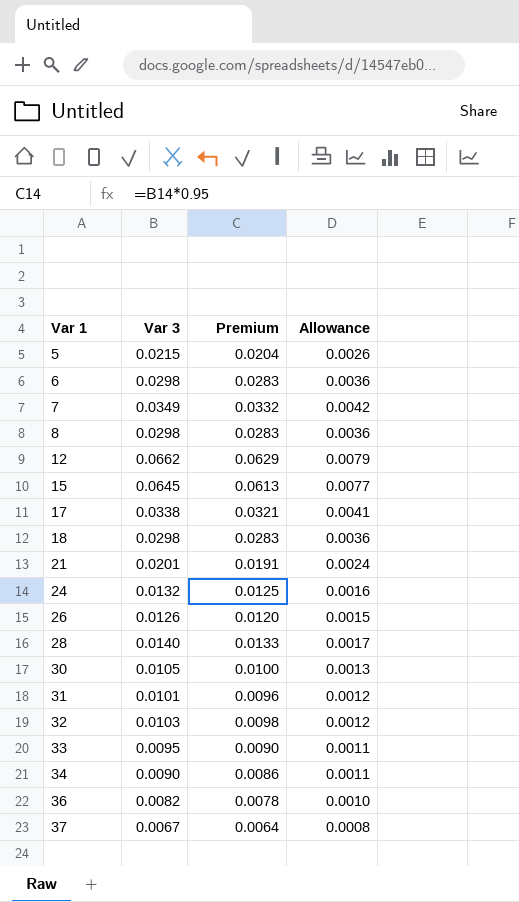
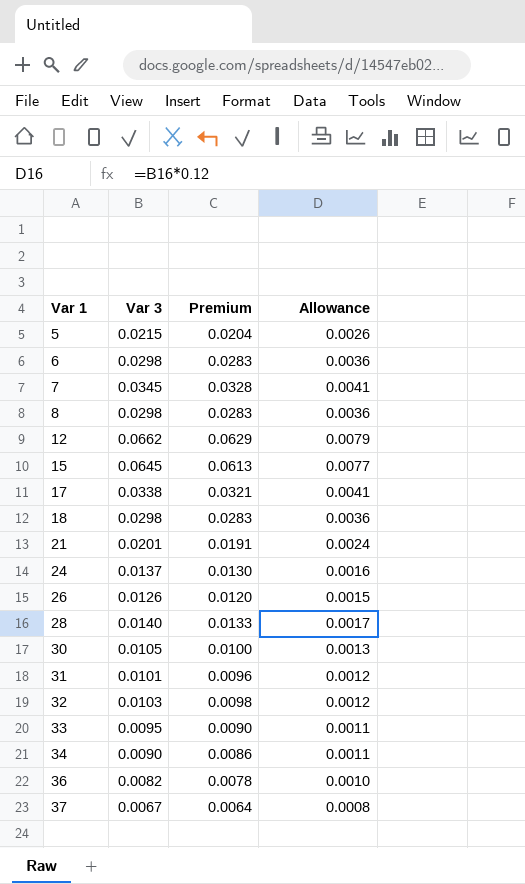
7 | Var 3: 0.0349 -> 0.0345
7 | Premium: 0.0332 -> 0.0328
7 | Allowance: 0.0042 -> 0.0041
24 | Var 3: 0.0132 -> 0.0137
24 | Premium: 0.0125 -> 0.0130

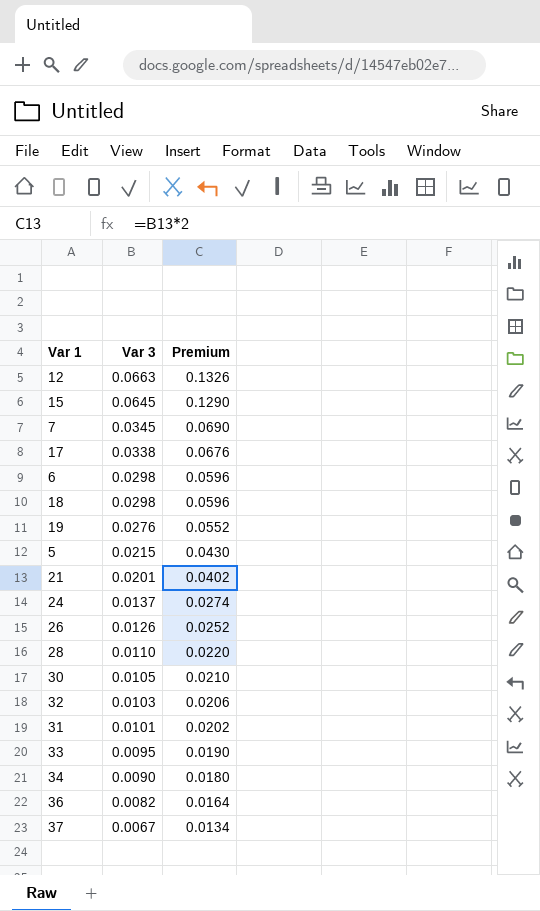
row order: Var 1 ascending -> Var 3 descending
column Allowance | formula: [Var 3] * 0.12 -> none
column Premium | formula: [Var 3] * 0.95 -> [Var 3] * 2
row 8: 0.0298 | 0.0283 | 0.0036 -> none
12 | Var 3: 0.0662 -> 0.0663
row 19: none -> 0.0276 | 0.0552
28 | Var 3: 0.0140 -> 0.0110

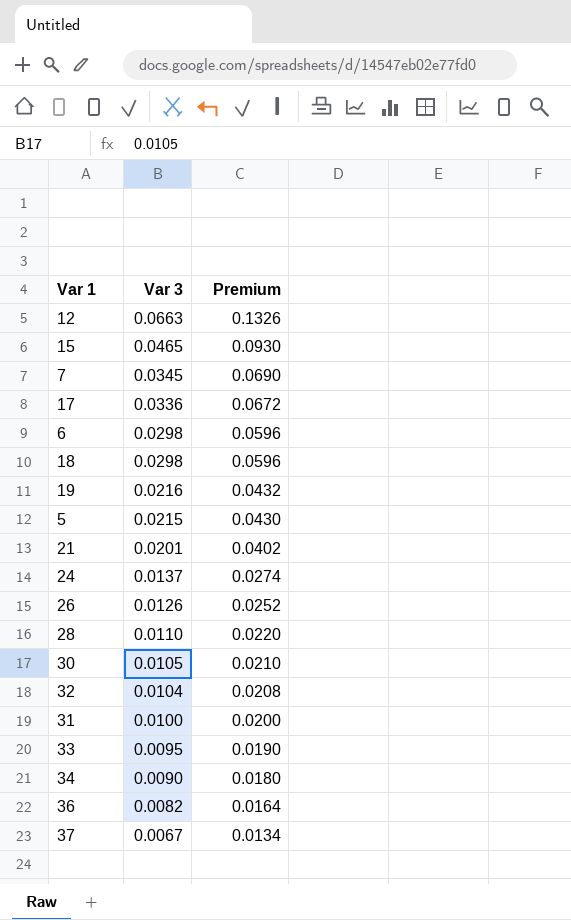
15 | Var 3: 0.0645 -> 0.0465
15 | Premium: 0.1290 -> 0.0930
17 | Var 3: 0.0338 -> 0.0336
17 | Premium: 0.0676 -> 0.0672
19 | Var 3: 0.0276 -> 0.0216
19 | Premium: 0.0552 -> 0.0432
32 | Var 3: 0.0103 -> 0.0104
32 | Premium: 0.0206 -> 0.0208
31 | Var 3: 0.0101 -> 0.0100
31 | Premium: 0.0202 -> 0.0200

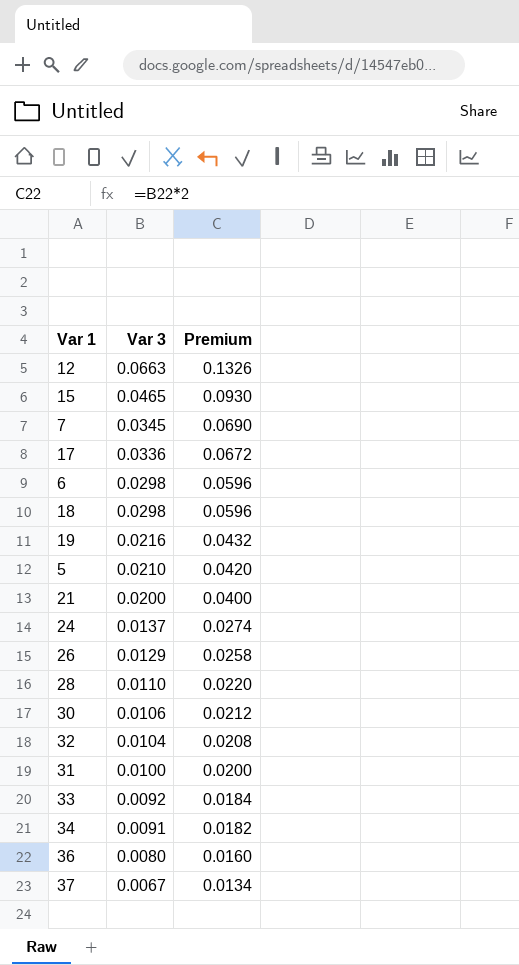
5 | Var 3: 0.0215 -> 0.0210
5 | Premium: 0.0430 -> 0.0420
21 | Var 3: 0.0201 -> 0.0200
21 | Premium: 0.0402 -> 0.0400
26 | Var 3: 0.0126 -> 0.0129
26 | Premium: 0.0252 -> 0.0258
30 | Var 3: 0.0105 -> 0.0106
30 | Premium: 0.0210 -> 0.0212
33 | Var 3: 0.0095 -> 0.0092
33 | Premium: 0.0190 -> 0.0184
34 | Var 3: 0.0090 -> 0.0091
34 | Premium: 0.0180 -> 0.0182
36 | Var 3: 0.0082 -> 0.0080
36 | Premium: 0.0164 -> 0.0160

